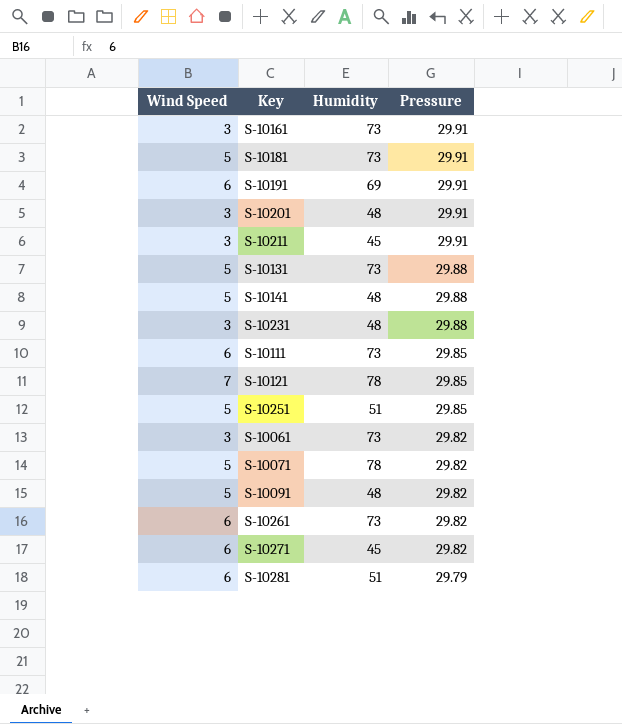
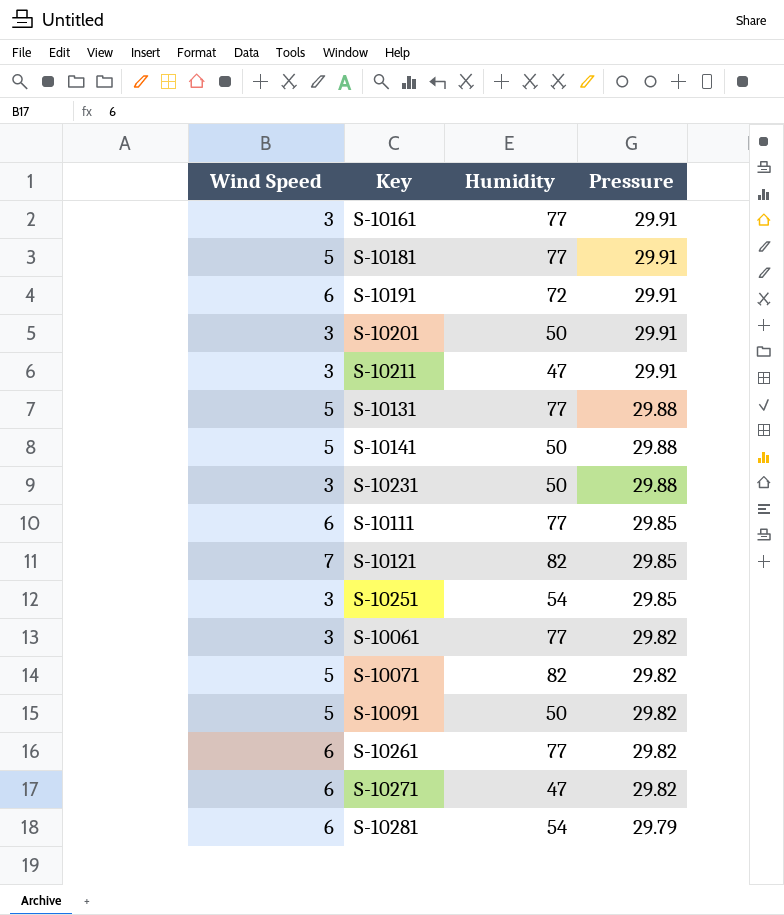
S-10161 | Humidity: 73 -> 77
S-10181 | Humidity: 73 -> 77
S-10191 | Humidity: 69 -> 72
S-10201 | Humidity: 48 -> 50
S-10211 | Humidity: 45 -> 47
S-10131 | Humidity: 73 -> 77
S-10141 | Humidity: 48 -> 50
S-10231 | Humidity: 48 -> 50
S-10111 | Humidity: 73 -> 77
S-10121 | Humidity: 78 -> 82
S-10251 | Wind Speed: 5 -> 3
S-10251 | Humidity: 51 -> 54
S-10061 | Humidity: 73 -> 77
S-10071 | Humidity: 78 -> 82
S-10091 | Humidity: 48 -> 50
S-10261 | Humidity: 73 -> 77
S-10271 | Humidity: 45 -> 47
S-10281 | Humidity: 51 -> 54

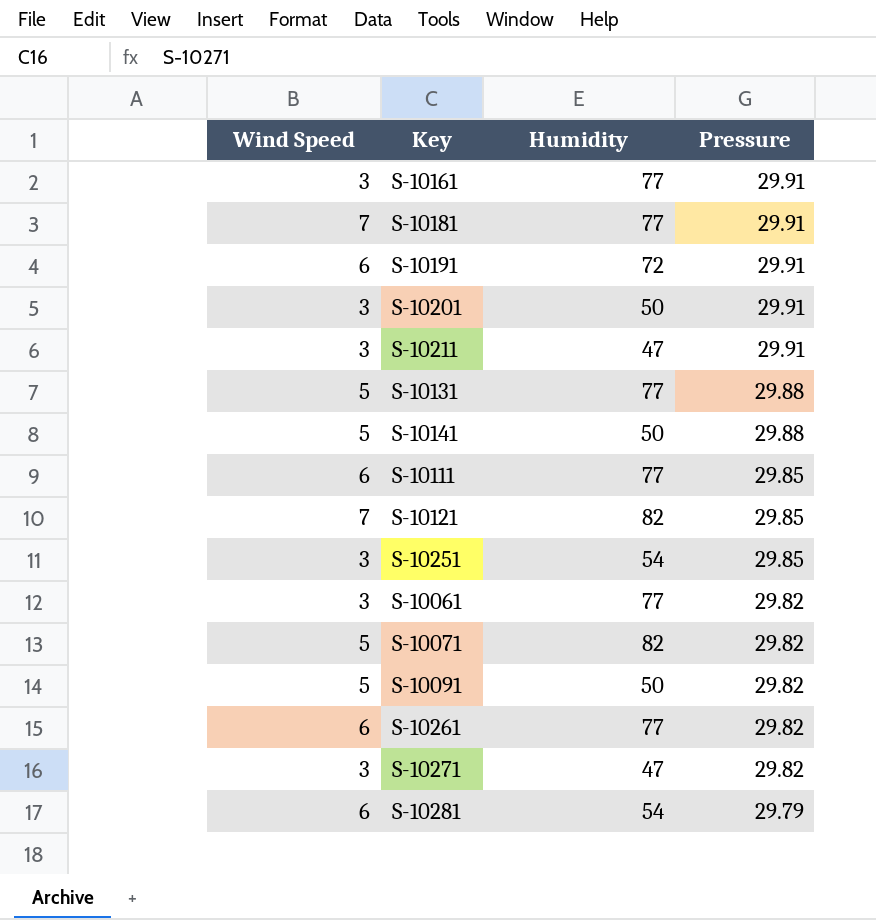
row S-10231: 3 | 50 | 29.88 -> none
S-10181 | Wind Speed: 5 -> 7
S-10271 | Wind Speed: 6 -> 3

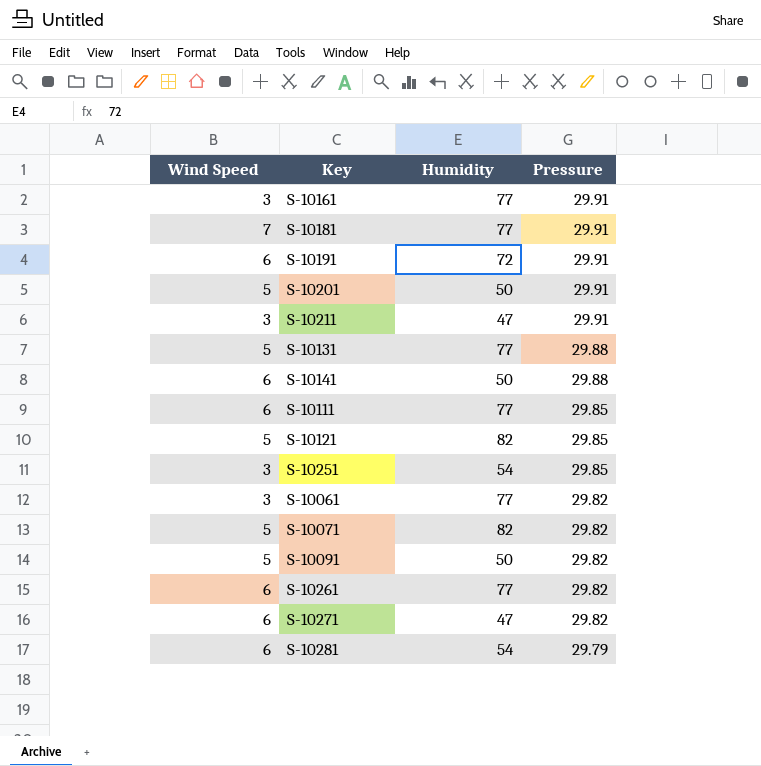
S-10201 | Wind Speed: 3 -> 5
S-10141 | Wind Speed: 5 -> 6
S-10121 | Wind Speed: 7 -> 5
S-10271 | Wind Speed: 3 -> 6

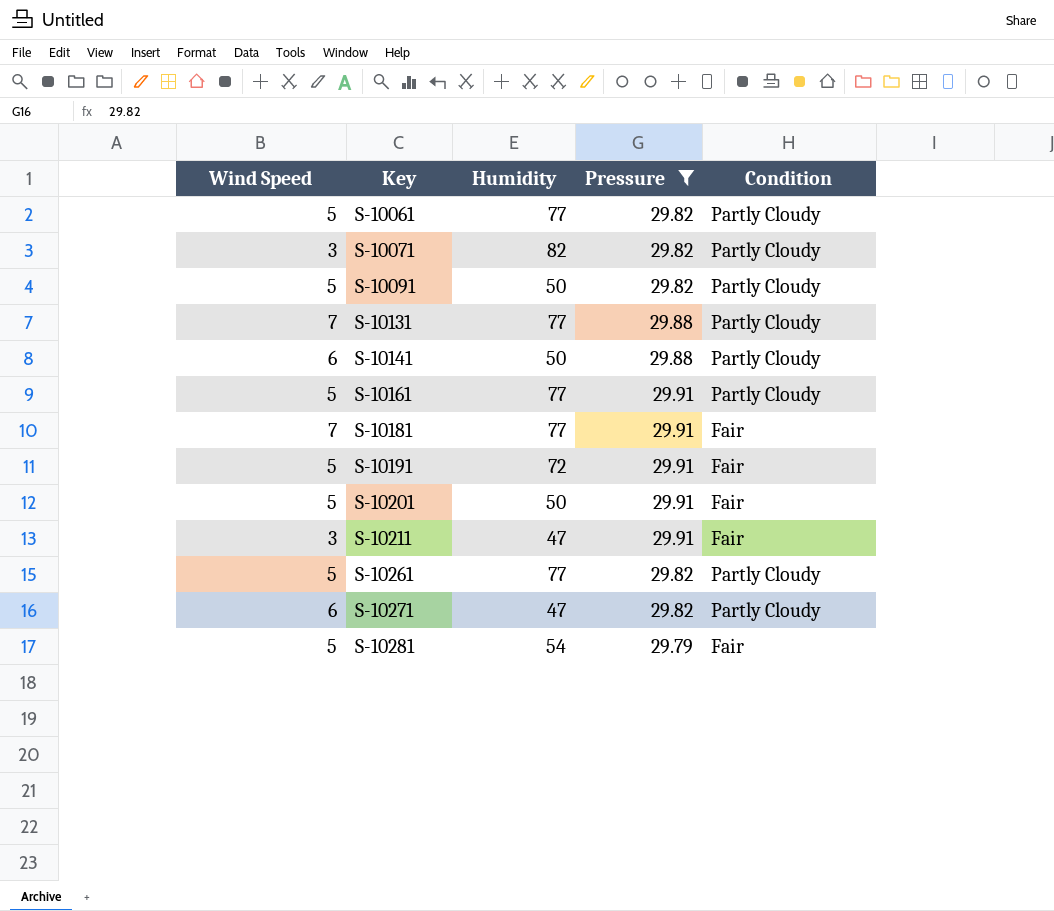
filter: none -> Pressure != 29.85
row order: Pressure descending -> Key ascending
column Condition | position: none -> 5
S-10061 | Wind Speed: 3 -> 5
S-10071 | Wind Speed: 5 -> 3
S-10131 | Wind Speed: 5 -> 7
S-10161 | Wind Speed: 3 -> 5
S-10191 | Wind Speed: 6 -> 5
S-10261 | Wind Speed: 6 -> 5
S-10281 | Wind Speed: 6 -> 5

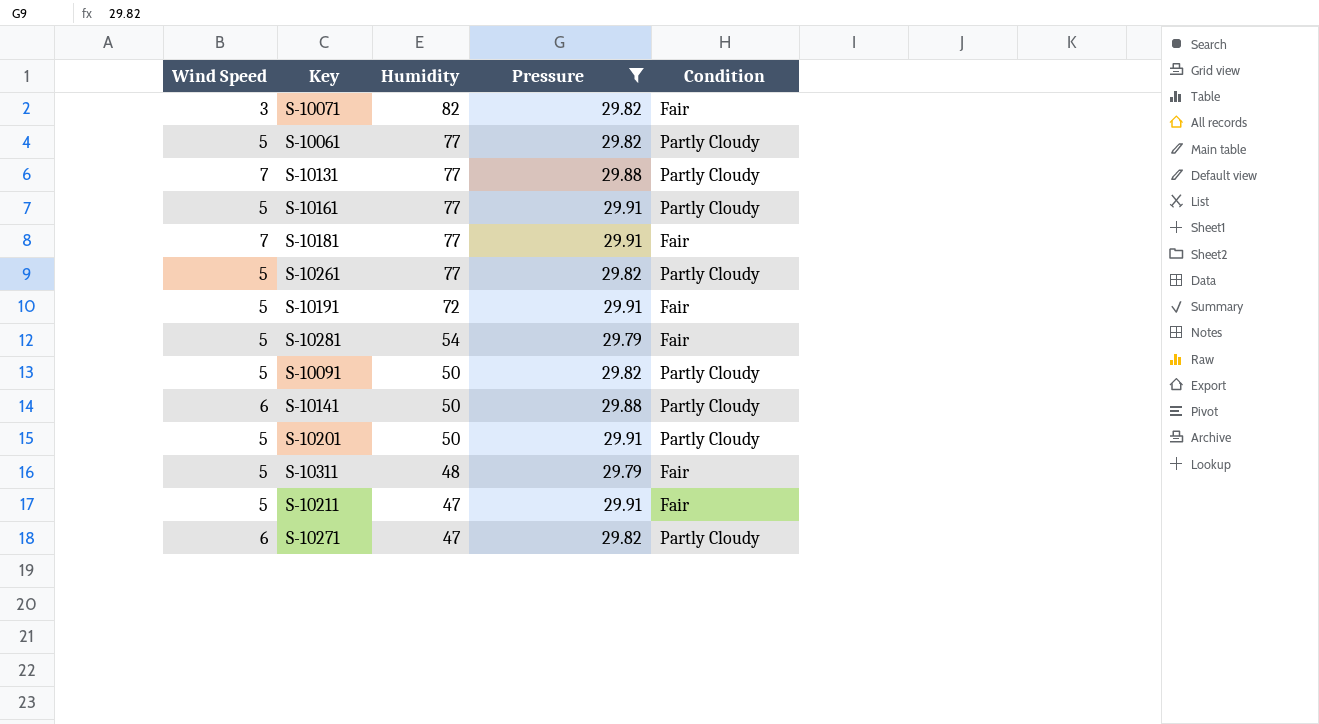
row order: Key ascending -> Humidity descending
S-10071 | Condition: Partly Cloudy -> Fair
S-10201 | Condition: Fair -> Partly Cloudy
row S-10311: none -> 5 | 48 | 29.79 | Fair
S-10211 | Wind Speed: 3 -> 5

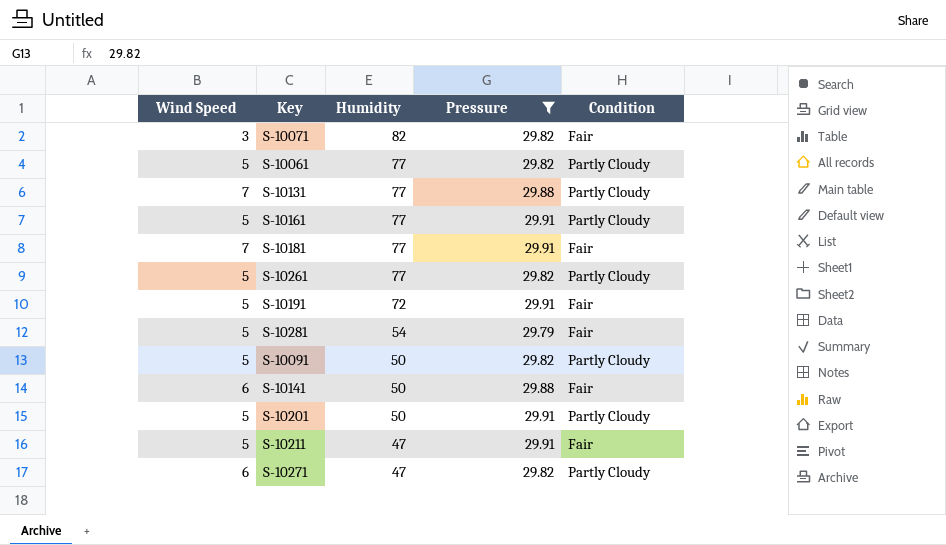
row S-10311: 5 | 48 | 29.79 | Fair -> none
S-10141 | Condition: Partly Cloudy -> Fair

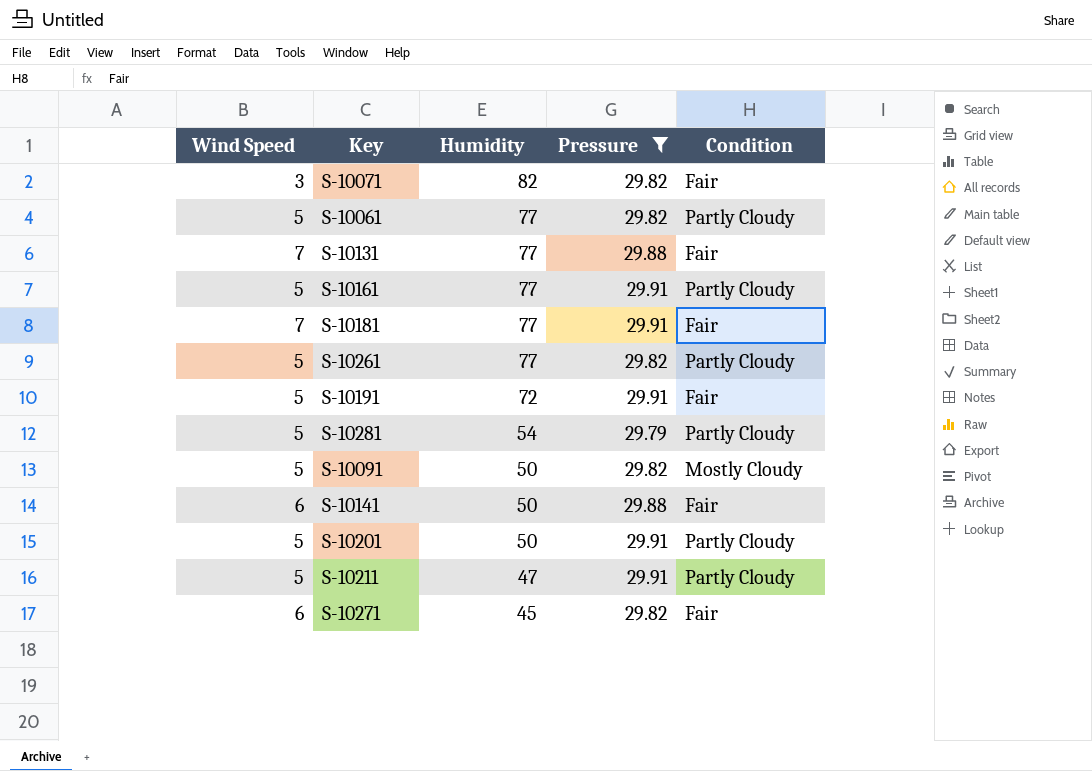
S-10131 | Condition: Partly Cloudy -> Fair
S-10281 | Condition: Fair -> Partly Cloudy
S-10091 | Condition: Partly Cloudy -> Mostly Cloudy
S-10211 | Condition: Fair -> Partly Cloudy
S-10271 | Humidity: 47 -> 45
S-10271 | Condition: Partly Cloudy -> Fair

